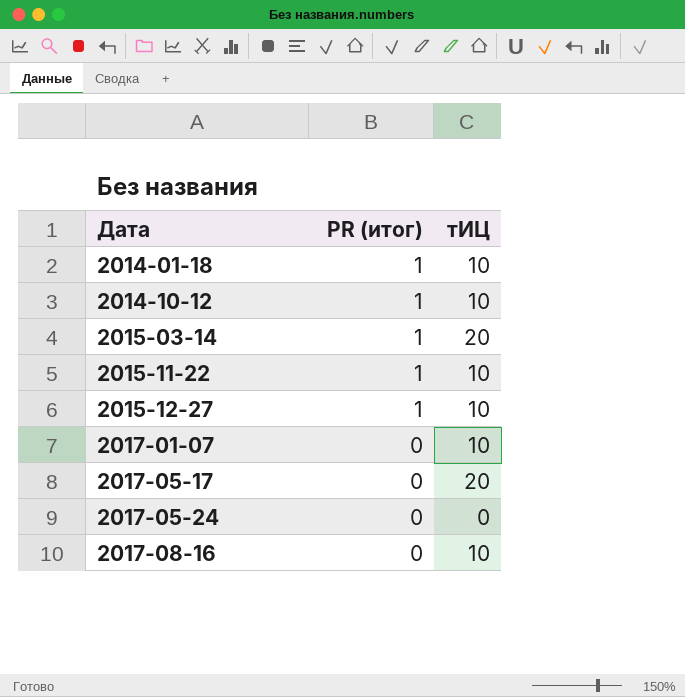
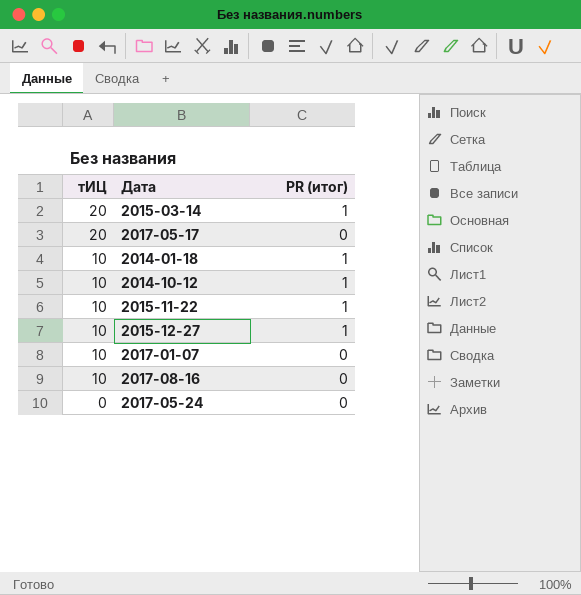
row order: Дата ascending -> тИЦ descending
column тИЦ | position: 3 -> 1

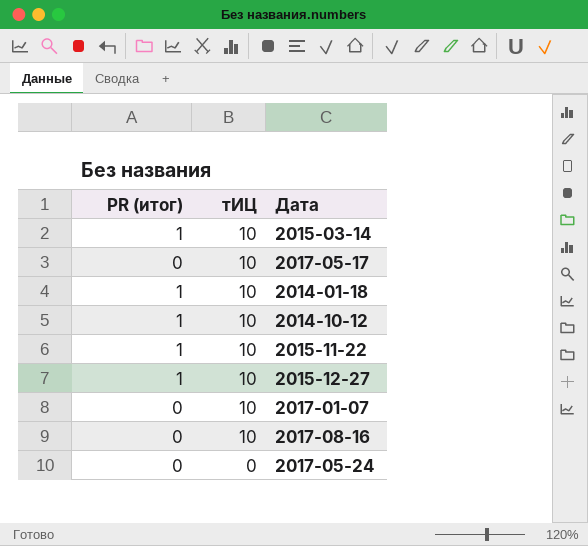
column PR (итог) | position: 3 -> 1
2015-03-14 | тИЦ: 20 -> 10
2017-05-17 | тИЦ: 20 -> 10

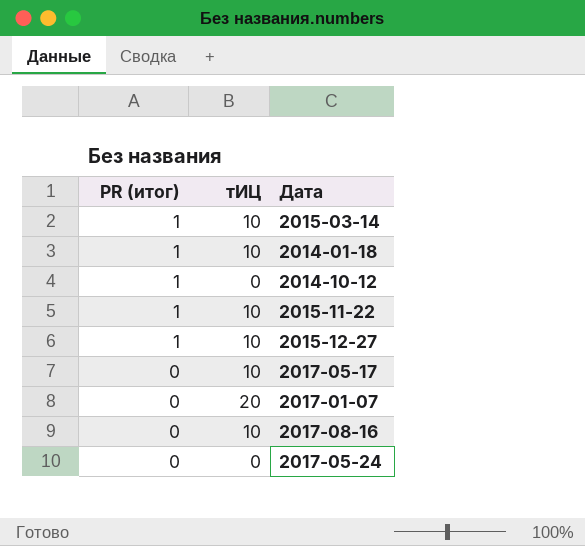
row order: тИЦ descending -> PR (итог) descending
2014-10-12 | тИЦ: 10 -> 0
2017-01-07 | тИЦ: 10 -> 20

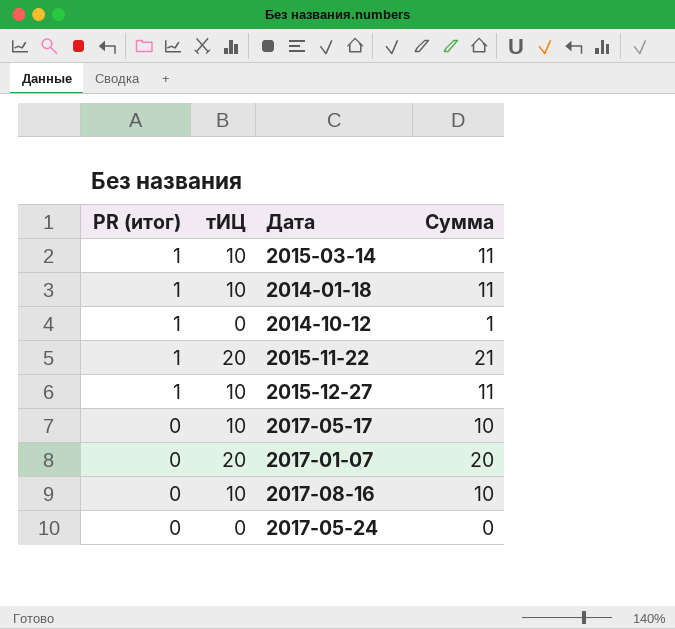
column Сумма | formula: none -> [PR (итог)] + [тИЦ]
2015-11-22 | тИЦ: 10 -> 20

